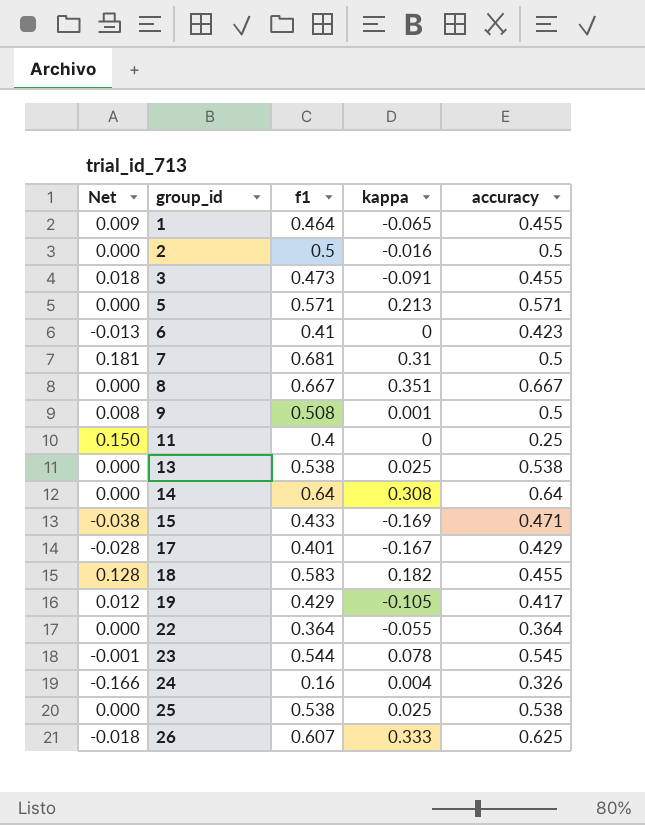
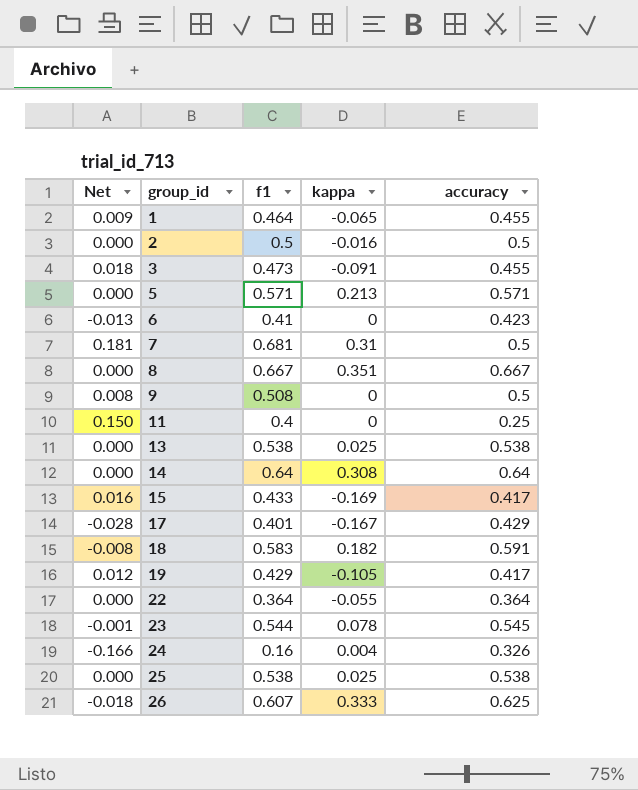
9 | kappa: 0.001 -> 0
15 | Net: -0.038 -> 0.016
15 | accuracy: 0.471 -> 0.417
18 | Net: 0.128 -> -0.008
18 | accuracy: 0.455 -> 0.591

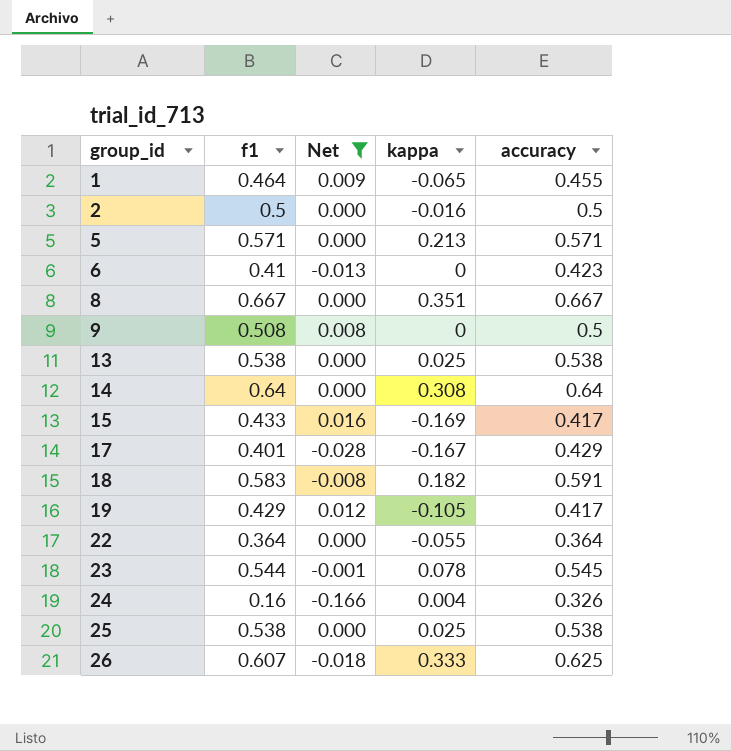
filter: none -> Net <= 0.016
column Net | position: 1 -> 3

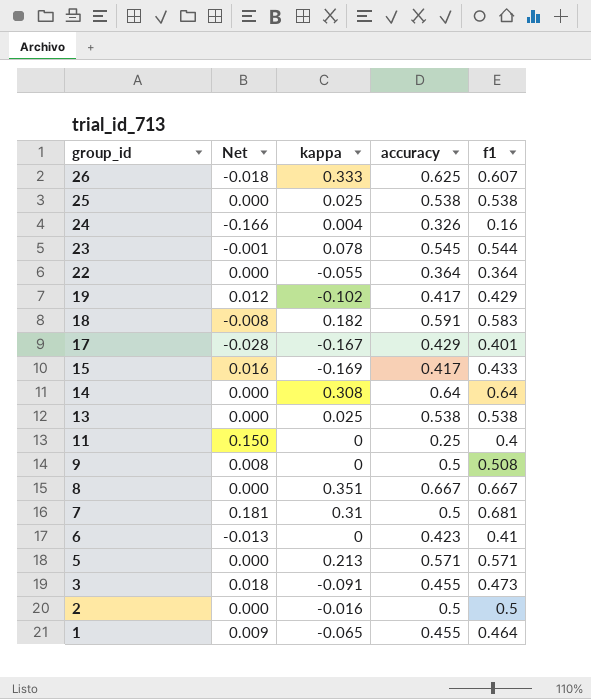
filter: Net <= 0.016 -> none
row order: group_id ascending -> group_id descending
column f1 | position: 2 -> 5
19 | kappa: -0.105 -> -0.102

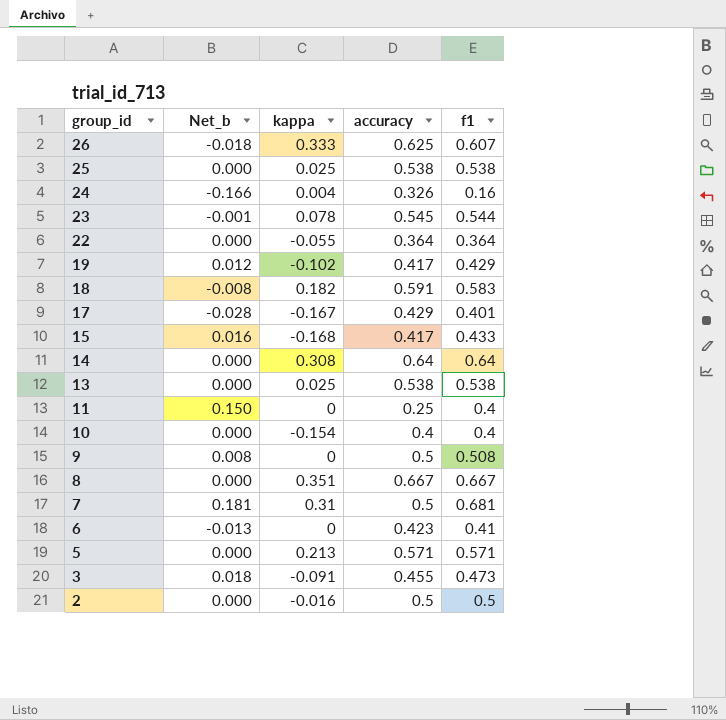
column name: Net -> Net_b
row 1: 0.009 | -0.065 | 0.455 | 0.464 -> none
15 | kappa: -0.169 -> -0.168
row 10: none -> 0.000 | -0.154 | 0.4 | 0.4

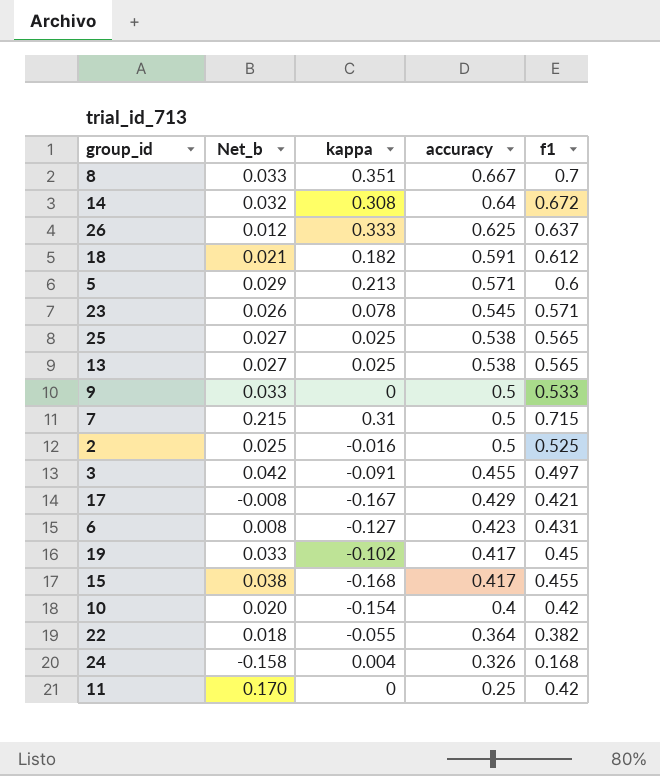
row order: group_id descending -> accuracy descending
8 | Net_b: 0.000 -> 0.033
8 | f1: 0.667 -> 0.7
14 | Net_b: 0.000 -> 0.032
14 | f1: 0.64 -> 0.672
26 | Net_b: -0.018 -> 0.012
26 | f1: 0.607 -> 0.637
18 | Net_b: -0.008 -> 0.021
18 | f1: 0.583 -> 0.612
5 | Net_b: 0.000 -> 0.029
5 | f1: 0.571 -> 0.6
23 | Net_b: -0.001 -> 0.026
23 | f1: 0.544 -> 0.571
25 | Net_b: 0.000 -> 0.027
25 | f1: 0.538 -> 0.565
13 | Net_b: 0.000 -> 0.027
13 | f1: 0.538 -> 0.565
9 | Net_b: 0.008 -> 0.033
9 | f1: 0.508 -> 0.533
7 | Net_b: 0.181 -> 0.215
7 | f1: 0.681 -> 0.715
2 | Net_b: 0.000 -> 0.025
2 | f1: 0.5 -> 0.525
3 | Net_b: 0.018 -> 0.042
3 | f1: 0.473 -> 0.497
17 | Net_b: -0.028 -> -0.008
17 | f1: 0.401 -> 0.421
6 | Net_b: -0.013 -> 0.008
6 | kappa: 0 -> -0.127
6 | f1: 0.41 -> 0.431
19 | Net_b: 0.012 -> 0.033
19 | f1: 0.429 -> 0.45
15 | Net_b: 0.016 -> 0.038
15 | f1: 0.433 -> 0.455
10 | Net_b: 0.000 -> 0.020
10 | f1: 0.4 -> 0.42
22 | Net_b: 0.000 -> 0.018
22 | f1: 0.364 -> 0.382
24 | Net_b: -0.166 -> -0.158
24 | f1: 0.16 -> 0.168
11 | Net_b: 0.150 -> 0.170
11 | f1: 0.4 -> 0.42

